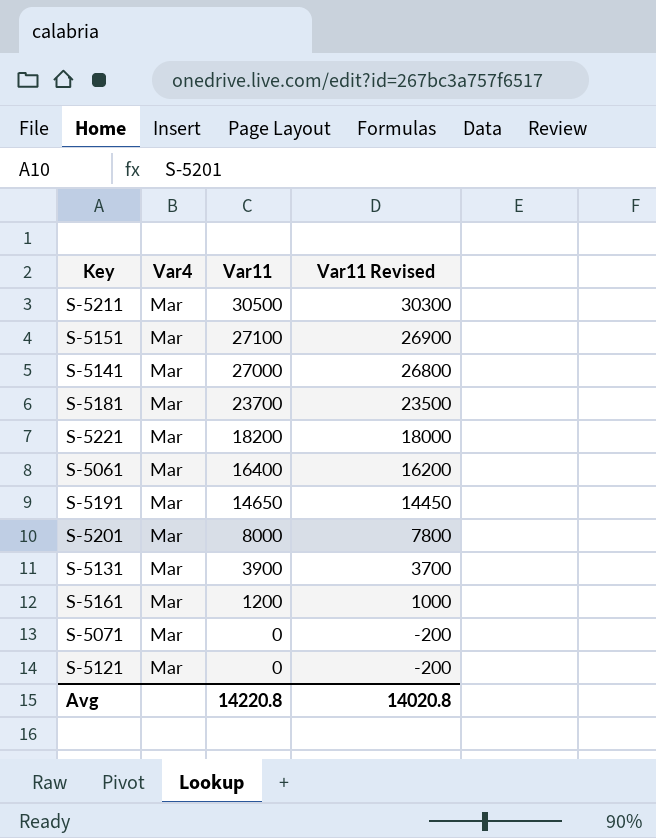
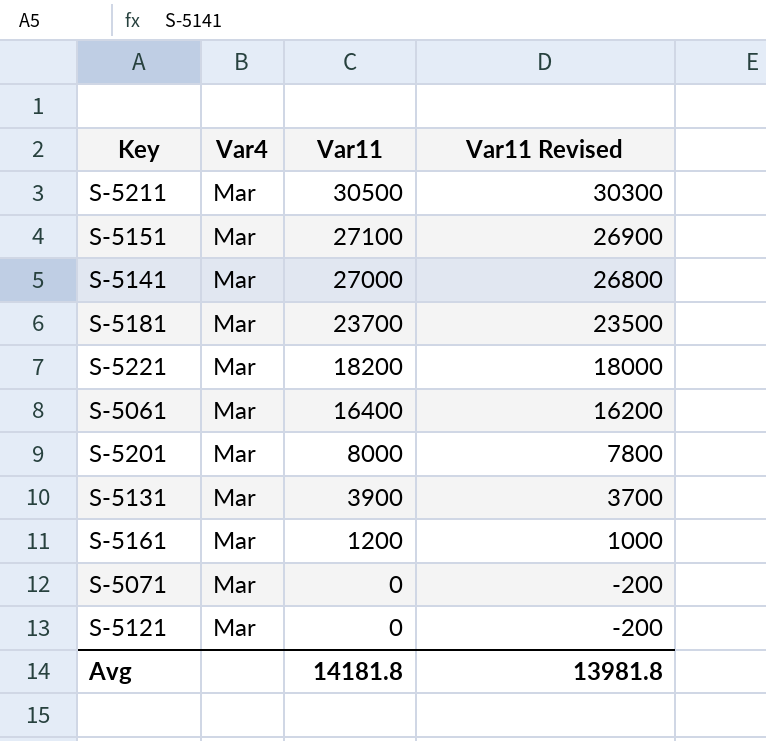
row S-5191: Mar | 14650 | 14450 -> none
Avg | Var11: 14220.8 -> 14181.8
Avg | Var11 Revised: 14020.8 -> 13981.8

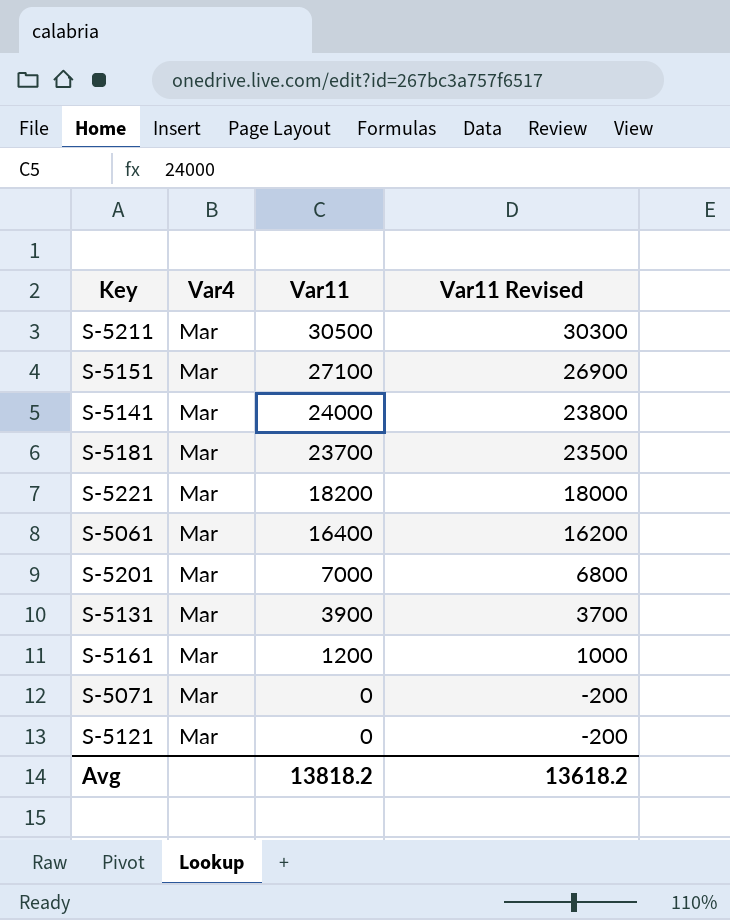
S-5141 | Var11: 27000 -> 24000
S-5141 | Var11 Revised: 26800 -> 23800
S-5201 | Var11: 8000 -> 7000
S-5201 | Var11 Revised: 7800 -> 6800
Avg | Var11: 14181.8 -> 13818.2
Avg | Var11 Revised: 13981.8 -> 13618.2

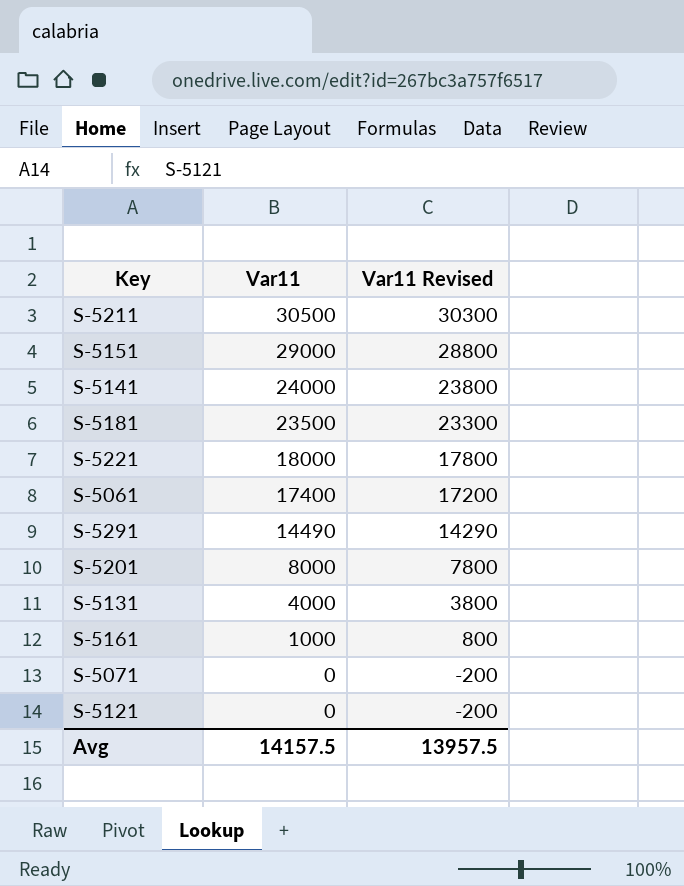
column Var4 | position: 2 -> none
S-5151 | Var11: 27100 -> 29000
S-5151 | Var11 Revised: 26900 -> 28800
S-5181 | Var11: 23700 -> 23500
S-5181 | Var11 Revised: 23500 -> 23300
S-5221 | Var11: 18200 -> 18000
S-5221 | Var11 Revised: 18000 -> 17800
S-5061 | Var11: 16400 -> 17400
S-5061 | Var11 Revised: 16200 -> 17200
row S-5291: none -> 14490 | 14290
S-5201 | Var11: 7000 -> 8000
S-5201 | Var11 Revised: 6800 -> 7800
S-5131 | Var11: 3900 -> 4000
S-5131 | Var11 Revised: 3700 -> 3800
S-5161 | Var11: 1200 -> 1000
S-5161 | Var11 Revised: 1000 -> 800
Avg | Var11: 13818.2 -> 14157.5
Avg | Var11 Revised: 13618.2 -> 13957.5

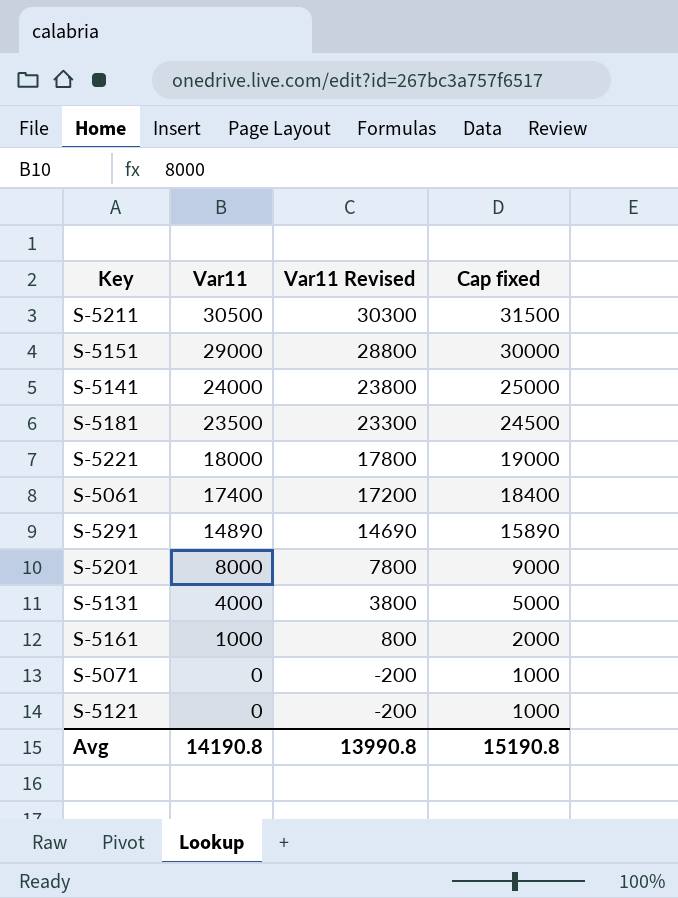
column Cap fixed | formula: none -> [Var11] + 1000
S-5291 | Var11: 14490 -> 14890
S-5291 | Var11 Revised: 14290 -> 14690
Avg | Var11: 14157.5 -> 14190.8
Avg | Var11 Revised: 13957.5 -> 13990.8

